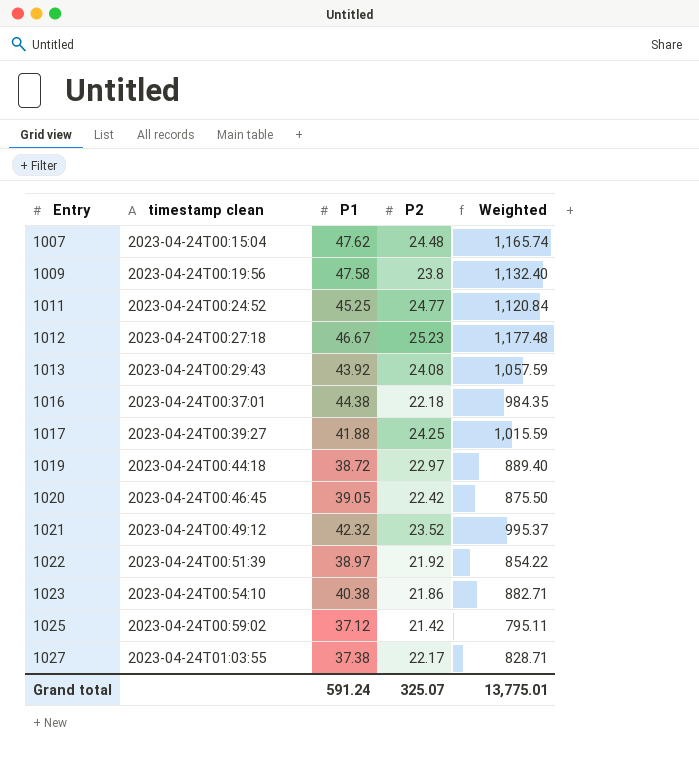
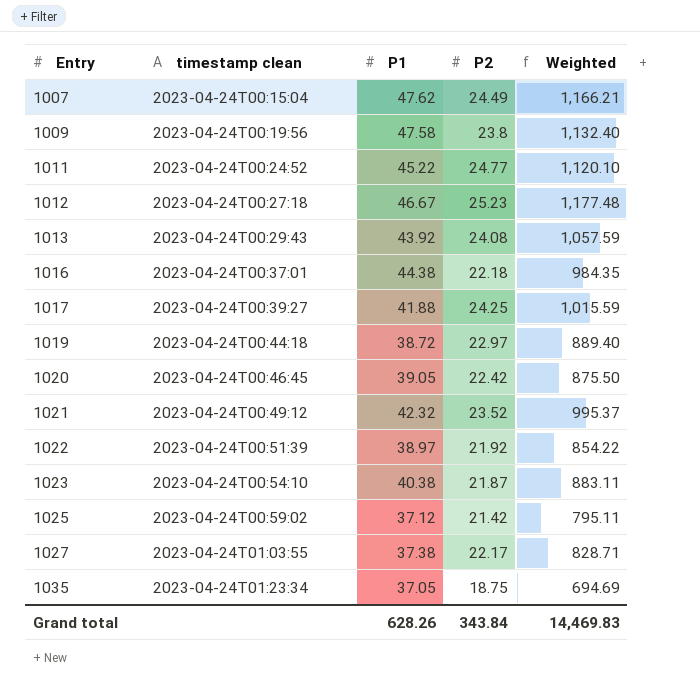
1007 | P2: 24.48 -> 24.49
1007 | Weighted: 1,165.74 -> 1,166.21
1011 | P1: 45.25 -> 45.22
1011 | Weighted: 1,120.84 -> 1,120.10
1023 | P2: 21.86 -> 21.87
1023 | Weighted: 882.71 -> 883.11
row 1035: none -> 2023-04-24T01:23:34 | 37.05 | 18.75 | 694.69
Grand total | P1: 591.24 -> 628.26
Grand total | P2: 325.07 -> 343.84
Grand total | Weighted: 13,775.01 -> 14,469.83

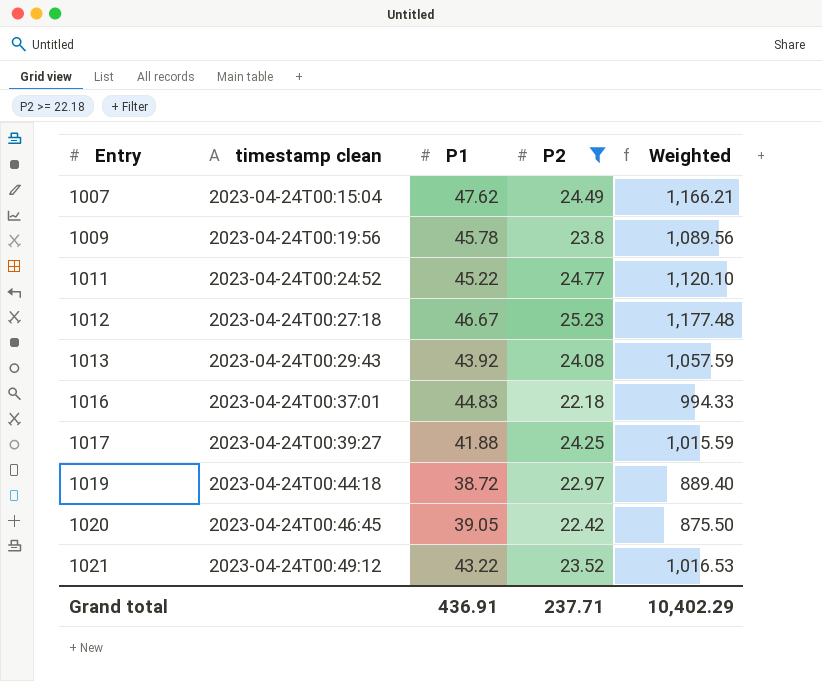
filter: none -> P2 >= 22.18
1009 | P1: 47.58 -> 45.78
1009 | Weighted: 1,132.40 -> 1,089.56
1016 | P1: 44.38 -> 44.83
1016 | Weighted: 984.35 -> 994.33
1021 | P1: 42.32 -> 43.22
1021 | Weighted: 995.37 -> 1,016.53
Grand total | P1: 628.26 -> 436.91
Grand total | P2: 343.84 -> 237.71
Grand total | Weighted: 14,469.83 -> 10,402.29

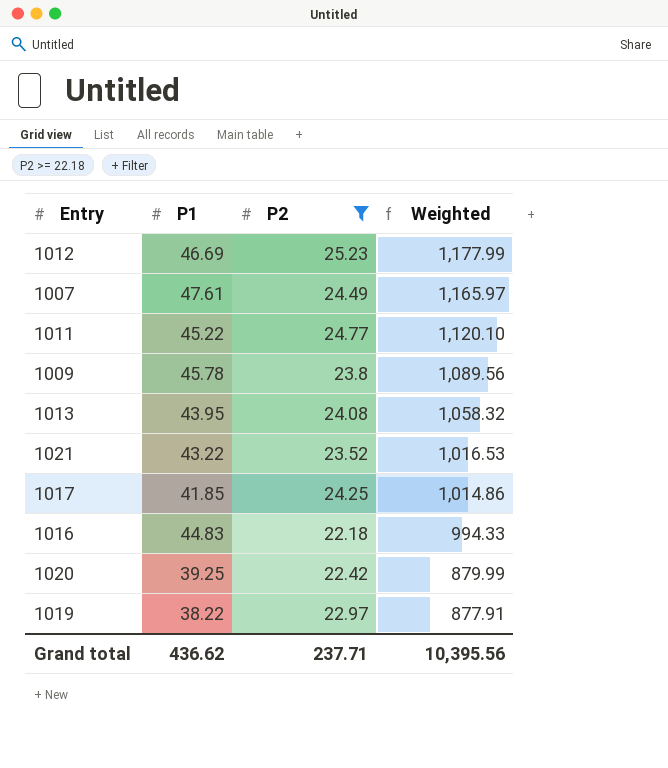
row order: Entry ascending -> Weighted descending
column timestamp clean | position: 2 -> none
1012 | P1: 46.67 -> 46.69
1012 | Weighted: 1,177.48 -> 1,177.99
1007 | P1: 47.62 -> 47.61
1007 | Weighted: 1,166.21 -> 1,165.97
1013 | P1: 43.92 -> 43.95
1013 | Weighted: 1,057.59 -> 1,058.32
1017 | P1: 41.88 -> 41.85
1017 | Weighted: 1,015.59 -> 1,014.86
1020 | P1: 39.05 -> 39.25
1020 | Weighted: 875.50 -> 879.99
1019 | P1: 38.72 -> 38.22
1019 | Weighted: 889.40 -> 877.91
Grand total | P1: 436.91 -> 436.62
Grand total | Weighted: 10,402.29 -> 10,395.56

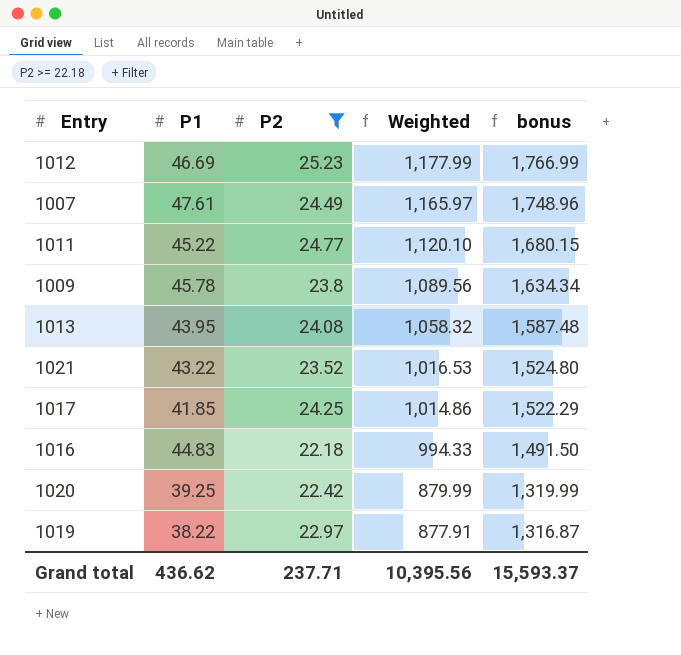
column bonus | formula: none -> [Weighted] * 1.5

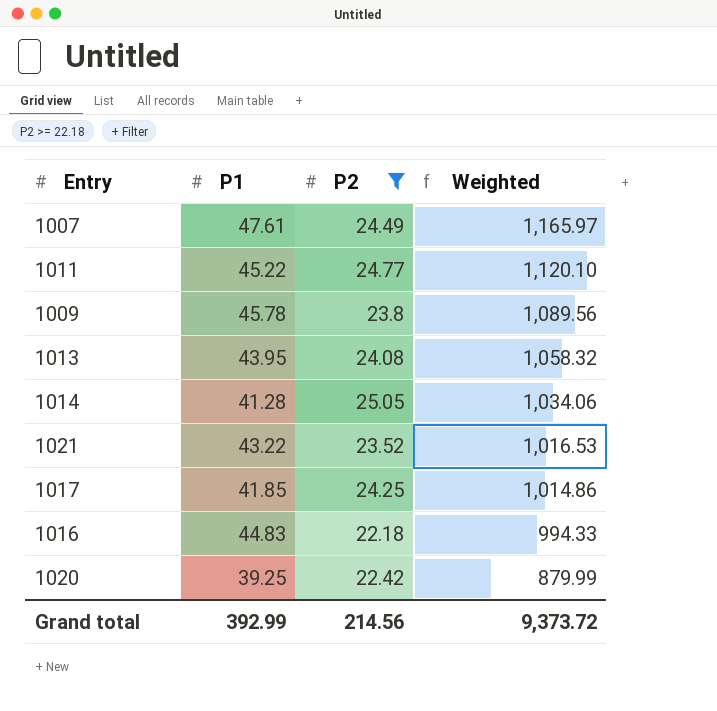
column bonus | formula: [Weighted] * 1.5 -> none
row 1012: 46.69 | 25.23 | 1,177.99 | 1,766.99 -> none
row 1019: 38.22 | 22.97 | 877.91 | 1,316.87 -> none
row 1014: none -> 41.28 | 25.05 | 1,034.06
Grand total | P1: 436.62 -> 392.99
Grand total | P2: 237.71 -> 214.56
Grand total | Weighted: 10,395.56 -> 9,373.72

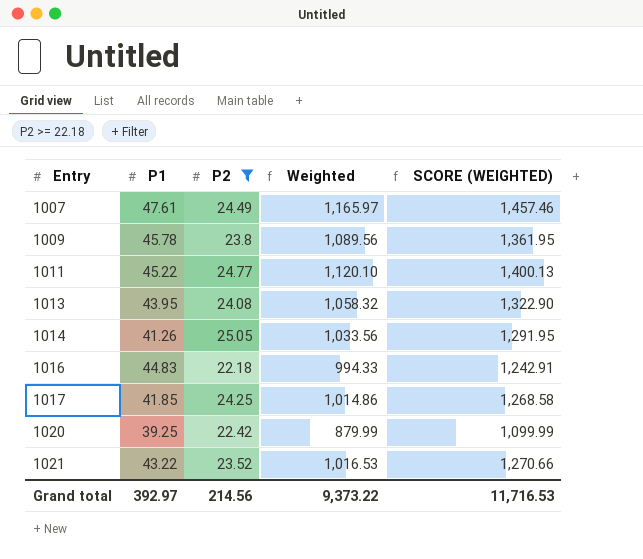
row order: Weighted descending -> Entry ascending
column SCORE (WEIGHTED) | formula: none -> [Weighted] * 1.25
1014 | P1: 41.28 -> 41.26
1014 | Weighted: 1,034.06 -> 1,033.56
Grand total | P1: 392.99 -> 392.97
Grand total | Weighted: 9,373.72 -> 9,373.22

